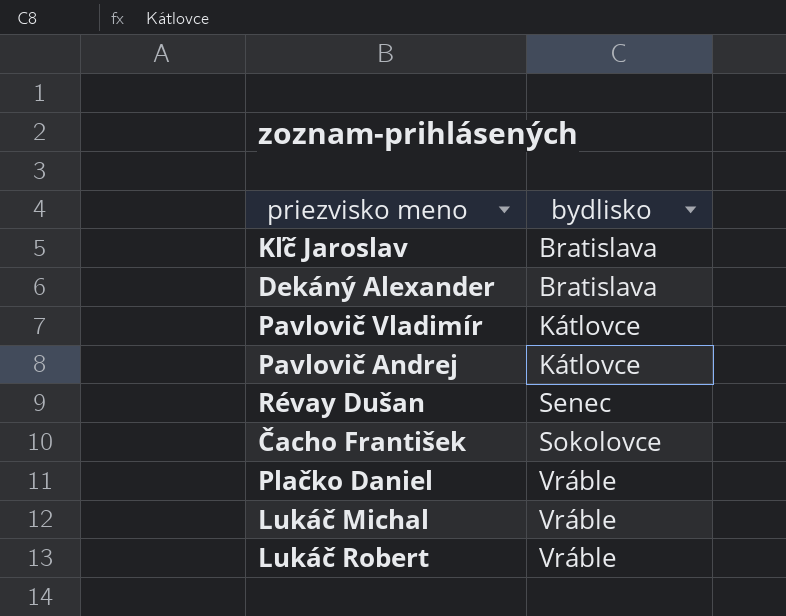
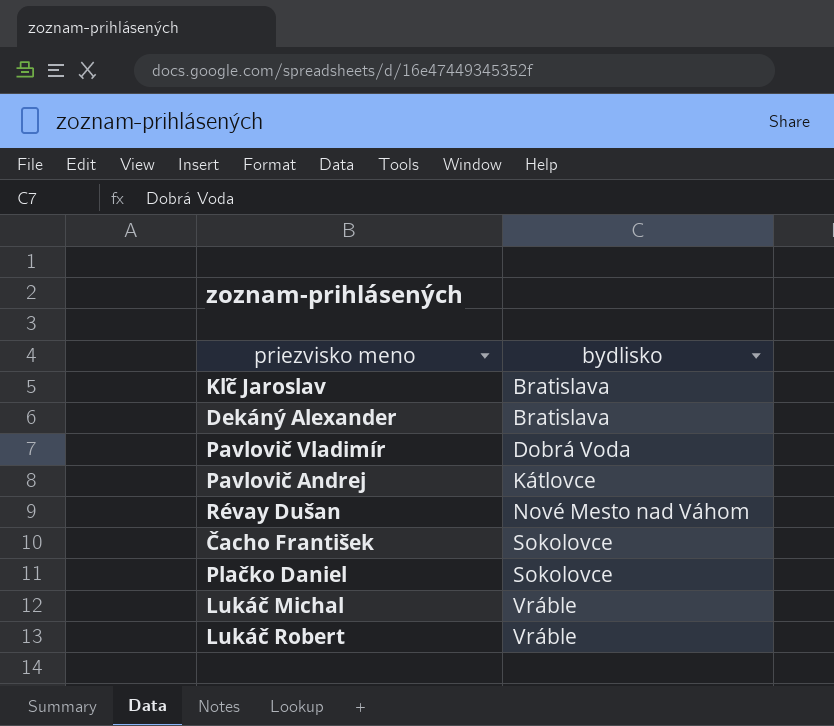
Pavlovič Vladimír | bydlisko: Kátlovce -> Dobrá Voda
Révay Dušan | bydlisko: Senec -> Nové Mesto nad Váhom
Plačko Daniel | bydlisko: Vráble -> Sokolovce

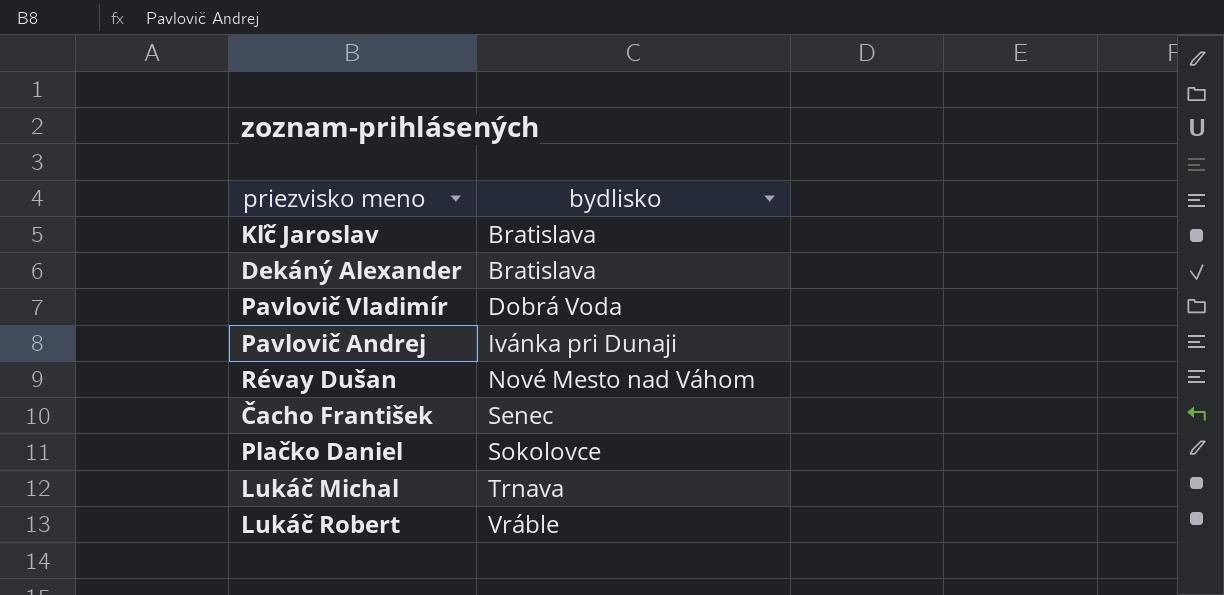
Pavlovič Andrej | bydlisko: Kátlovce -> Ivánka pri Dunaji
Čacho František | bydlisko: Sokolovce -> Senec
Lukáč Michal | bydlisko: Vráble -> Trnava

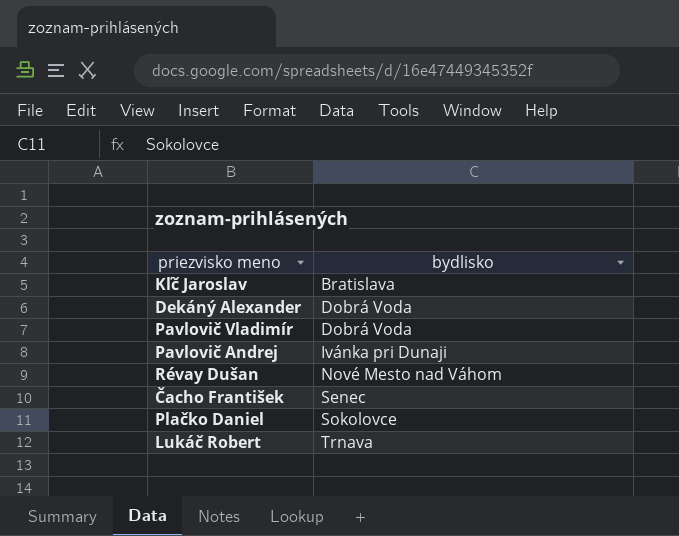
row Lukáč Michal: Trnava -> none
Dekáný Alexander | bydlisko: Bratislava -> Dobrá Voda
Lukáč Robert | bydlisko: Vráble -> Trnava

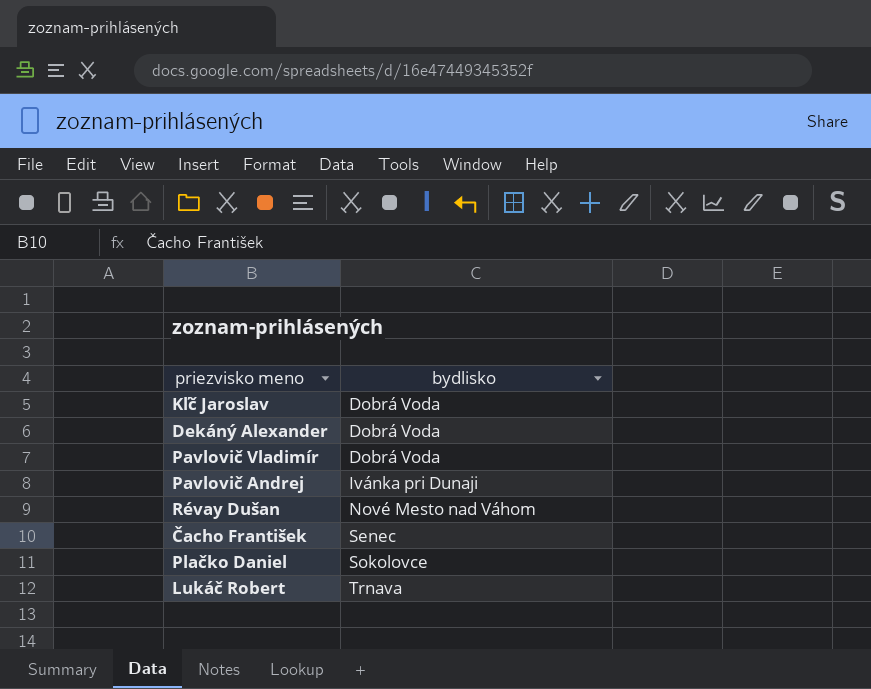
Kľč Jaroslav | bydlisko: Bratislava -> Dobrá Voda

